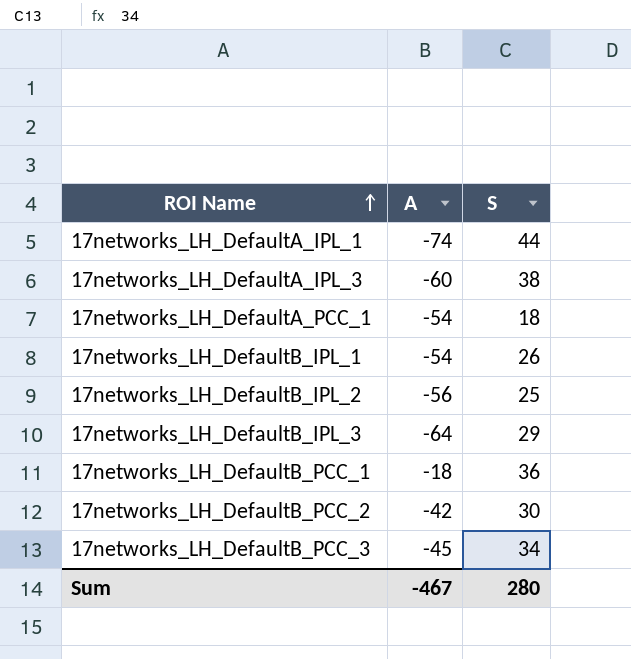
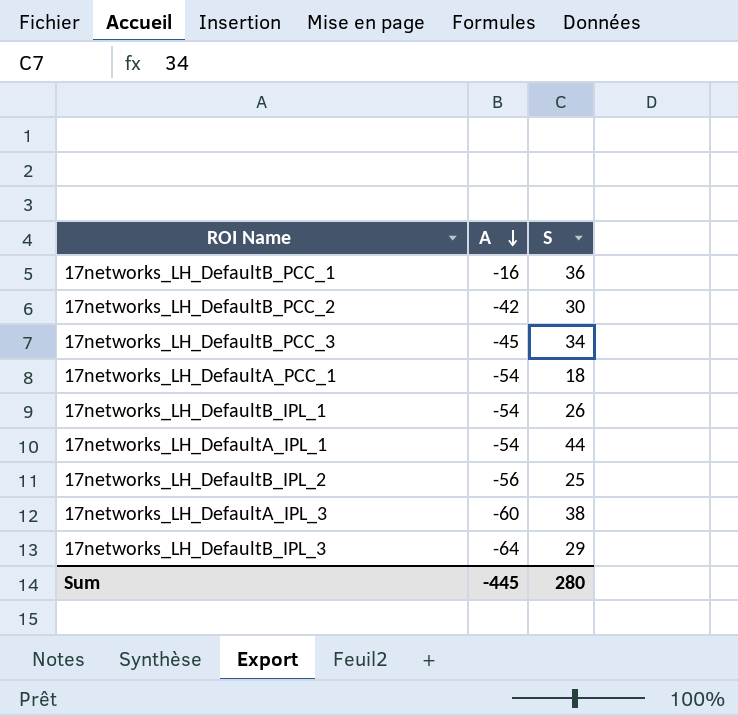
row order: ROI Name ascending -> A descending
17networks_LH_DefaultB_PCC_1 | A: -18 -> -16
17networks_LH_DefaultA_IPL_1 | A: -74 -> -54
Sum | A: -467 -> -445

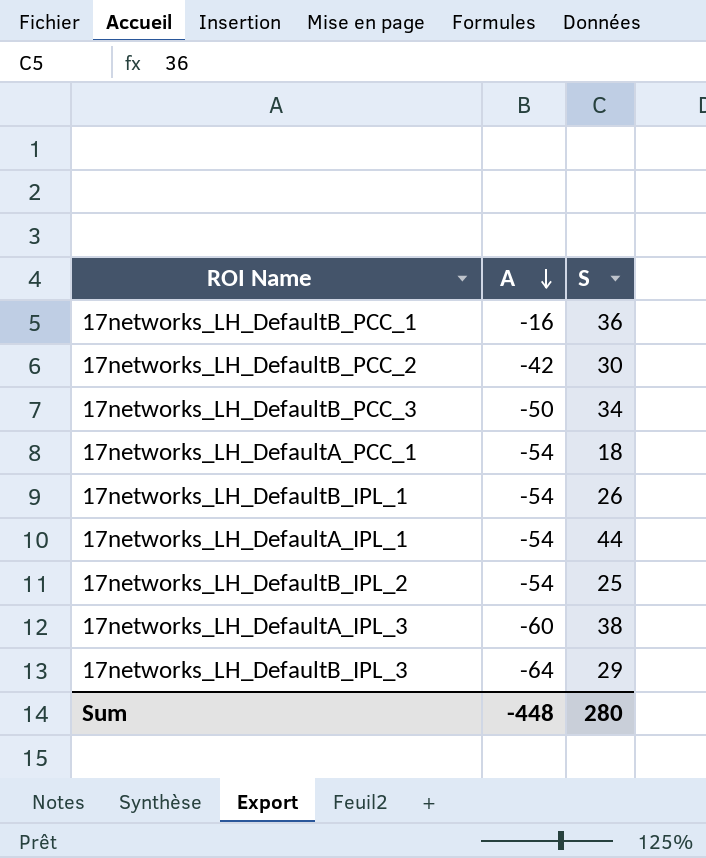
17networks_LH_DefaultB_PCC_3 | A: -45 -> -50
17networks_LH_DefaultB_IPL_2 | A: -56 -> -54
Sum | A: -445 -> -448

